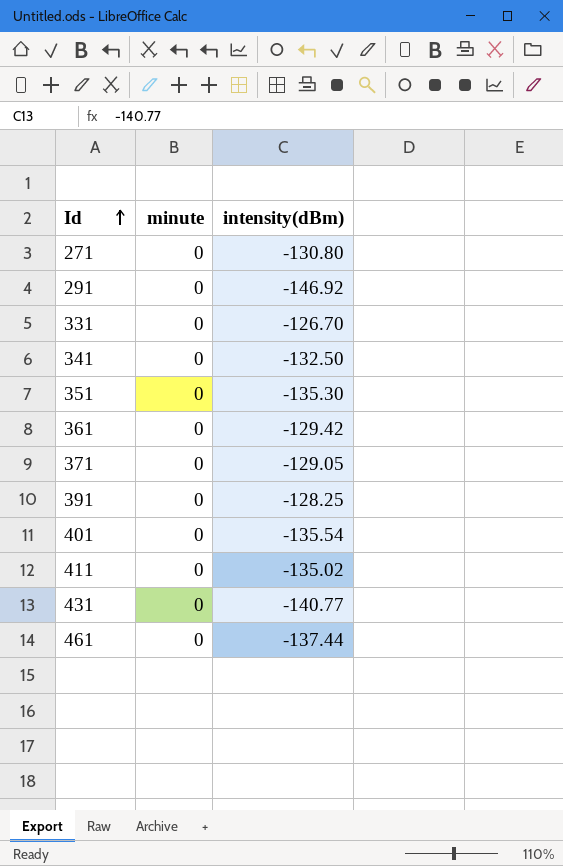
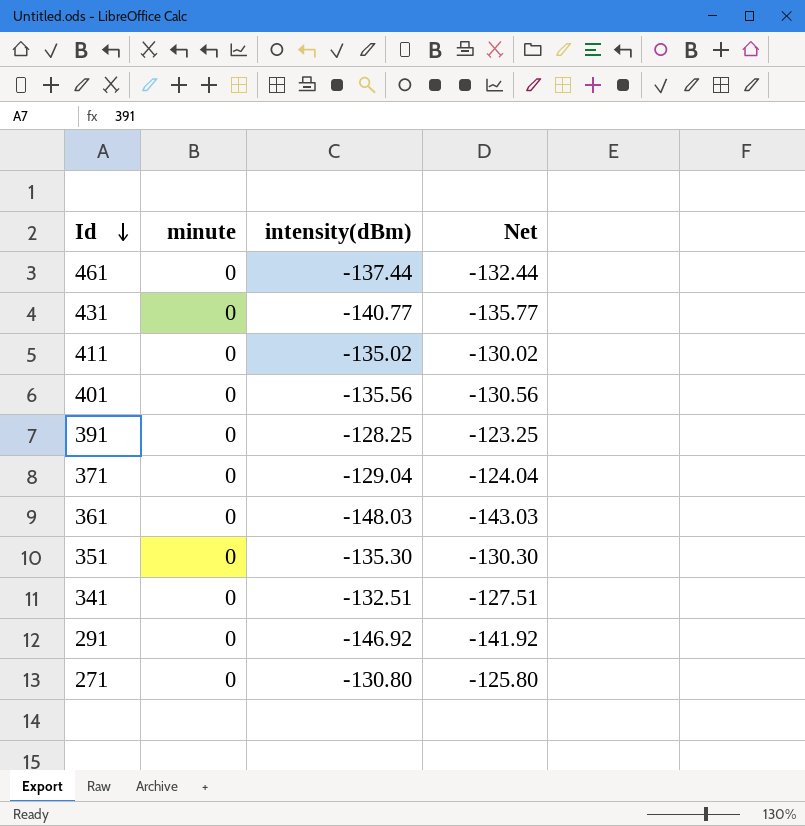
row order: Id ascending -> Id descending
column Net | formula: none -> [intensity(dBm)] + 5
row 331: 0 | -126.70 -> none
401 | intensity(dBm): -135.54 -> -135.56
371 | intensity(dBm): -129.05 -> -129.04
361 | intensity(dBm): -129.42 -> -148.03
341 | intensity(dBm): -132.50 -> -132.51

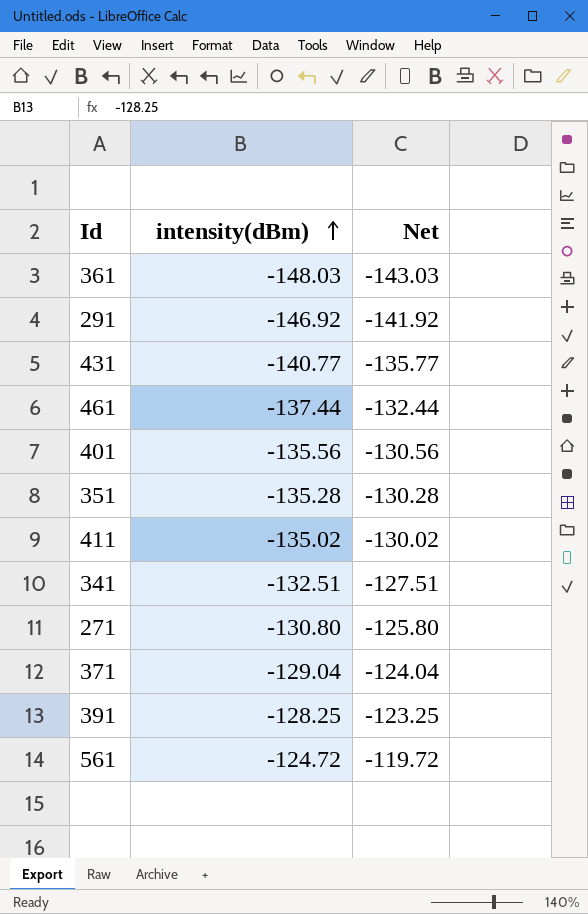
row order: Id descending -> intensity(dBm) ascending
column minute | position: 2 -> none
351 | intensity(dBm): -135.30 -> -135.28
351 | Net: -130.30 -> -130.28
row 561: none -> -124.72 | -119.72

